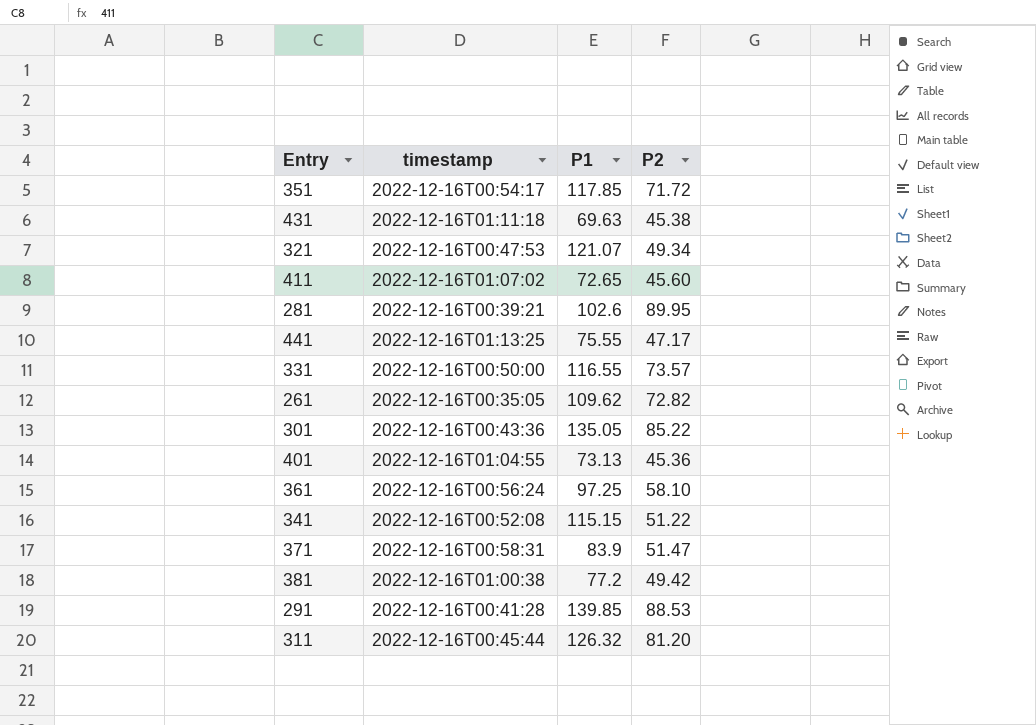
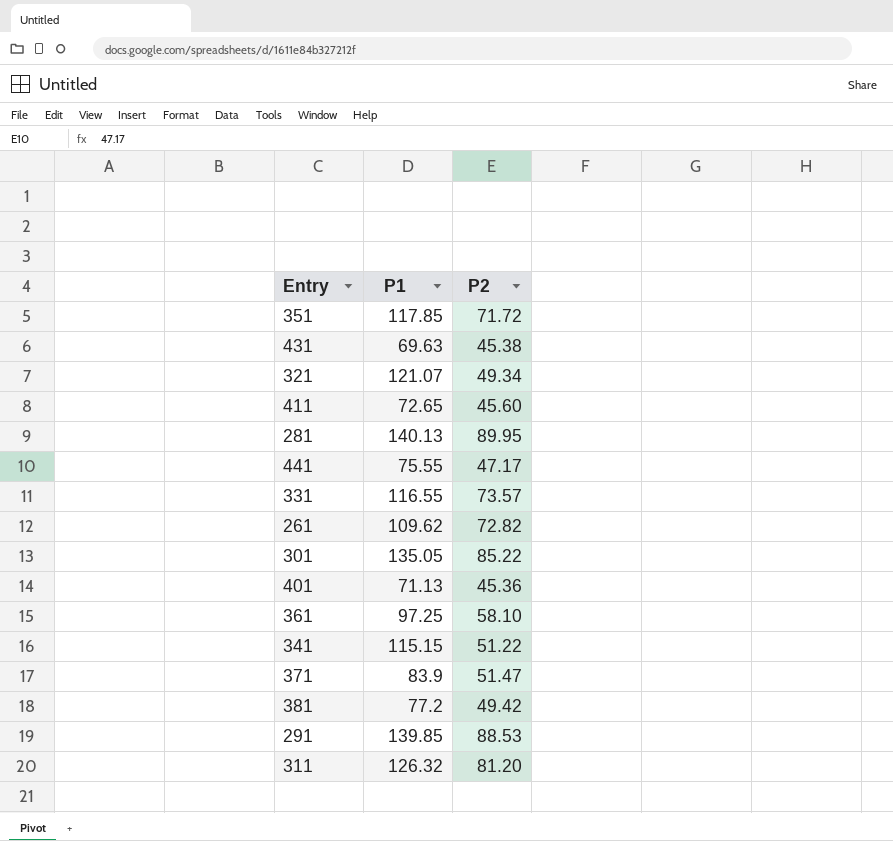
column timestamp | position: 2 -> none
281 | P1: 102.6 -> 140.13
401 | P1: 73.13 -> 71.13

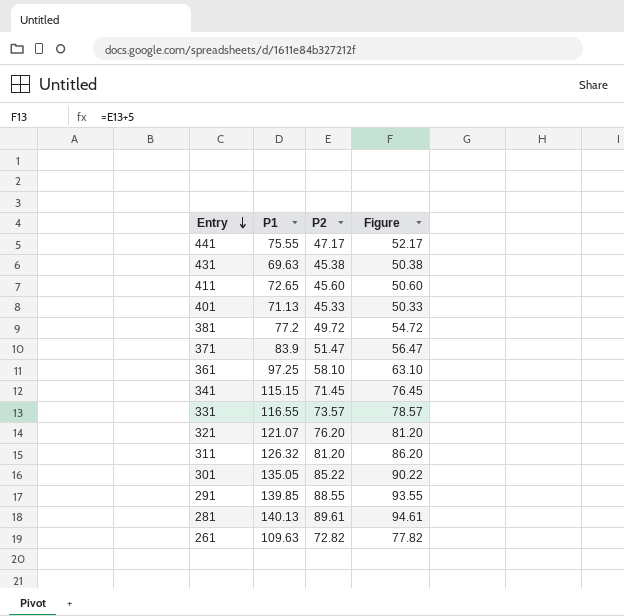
row order: none -> Entry descending
column Figure | formula: none -> [P2] + 5
row 351: 117.85 | 71.72 -> none
401 | P2: 45.36 -> 45.33
381 | P2: 49.42 -> 49.72
341 | P2: 51.22 -> 71.45
321 | P2: 49.34 -> 76.20
291 | P2: 88.53 -> 88.55
281 | P2: 89.95 -> 89.61
261 | P1: 109.62 -> 109.63

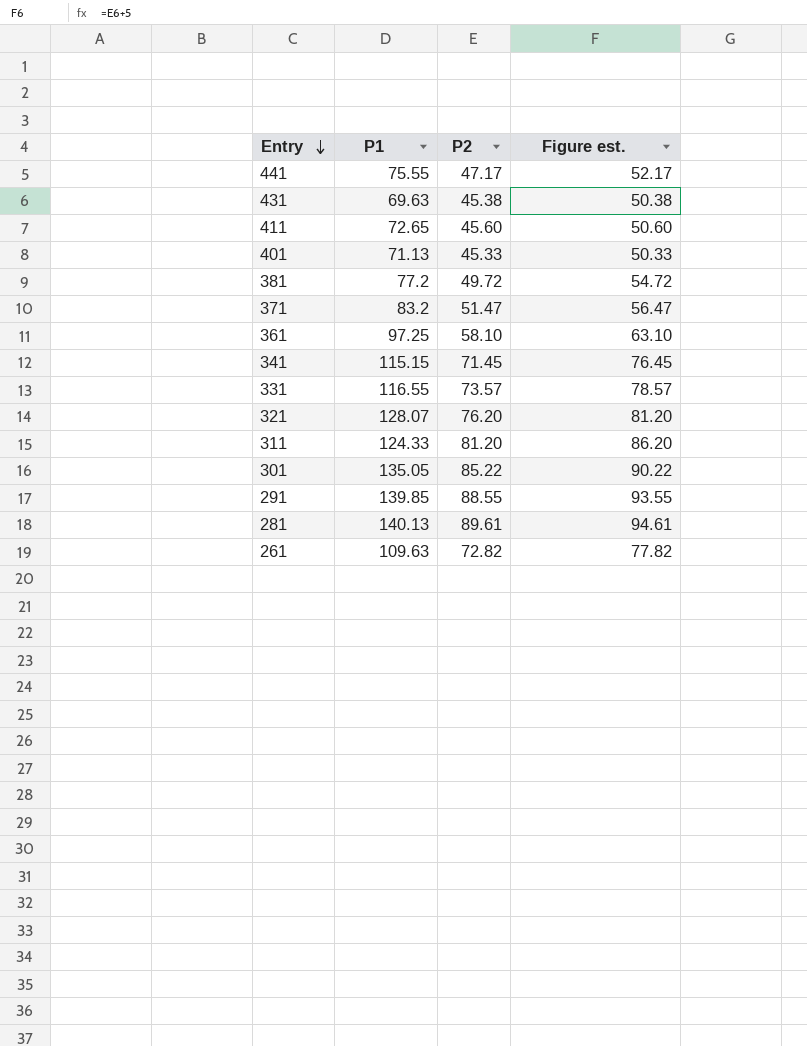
column name: Figure -> Figure est.
371 | P1: 83.9 -> 83.2
321 | P1: 121.07 -> 128.07
311 | P1: 126.32 -> 124.33

